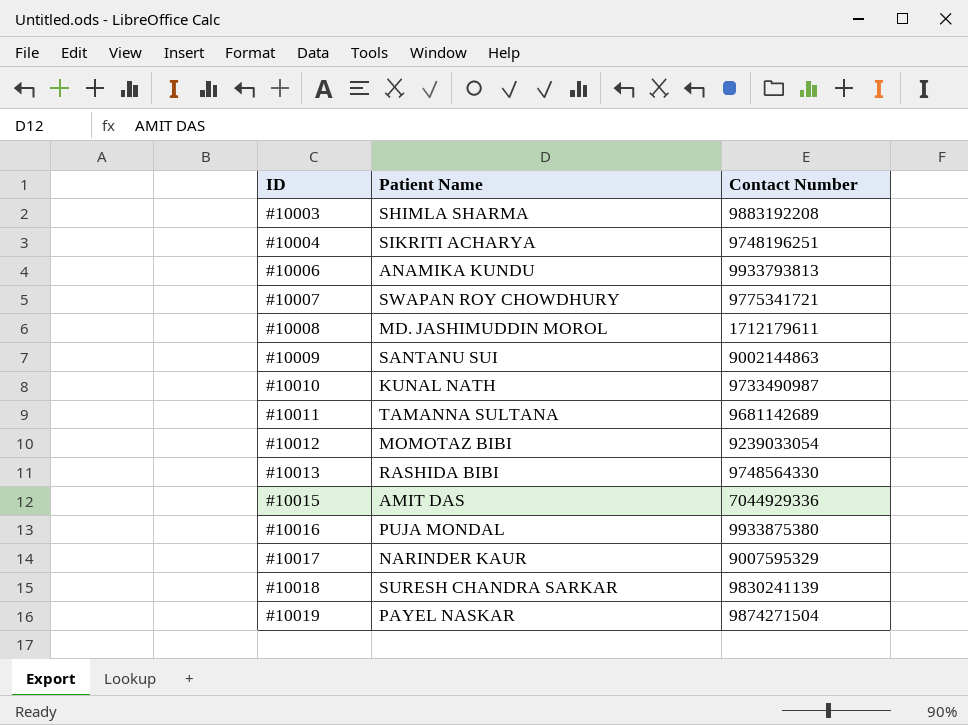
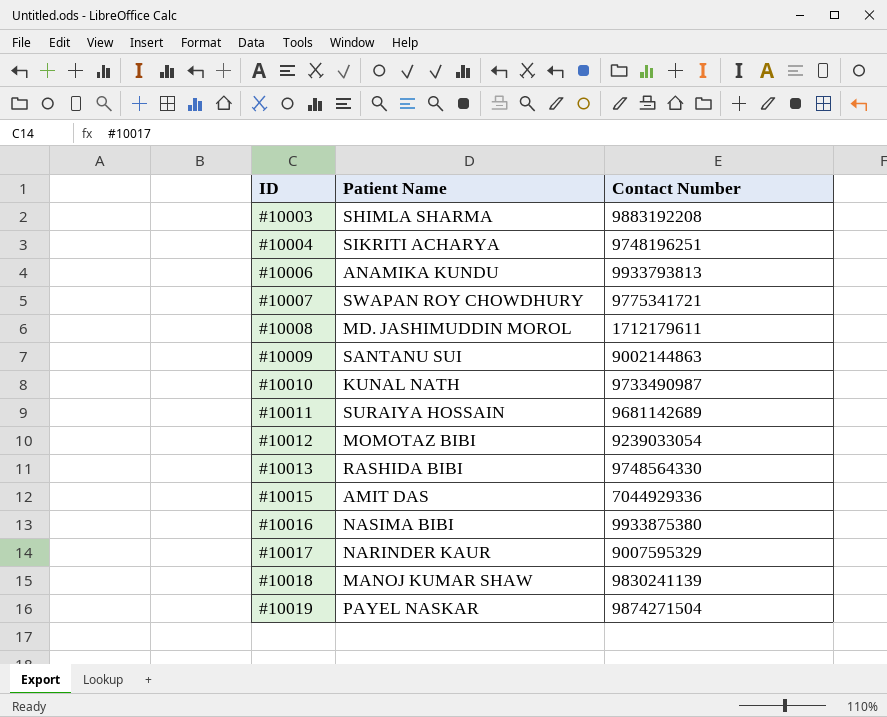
#10011 | Patient Name: TAMANNA SULTANA -> SURAIYA HOSSAIN
#10016 | Patient Name: PUJA MONDAL -> NASIMA BIBI
#10018 | Patient Name: SURESH CHANDRA SARKAR -> MANOJ KUMAR SHAW

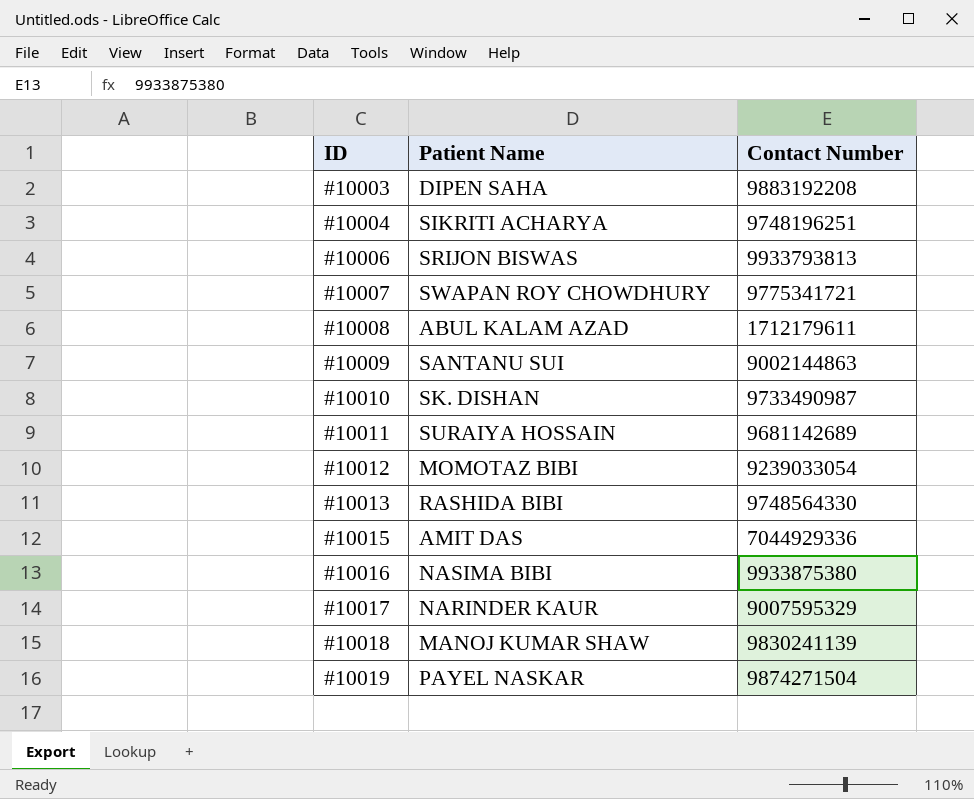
#10003 | Patient Name: SHIMLA SHARMA -> DIPEN SAHA
#10006 | Patient Name: ANAMIKA KUNDU -> SRIJON BISWAS
#10008 | Patient Name: MD. JASHIMUDDIN MOROL -> ABUL KALAM AZAD
#10010 | Patient Name: KUNAL NATH -> SK. DISHAN

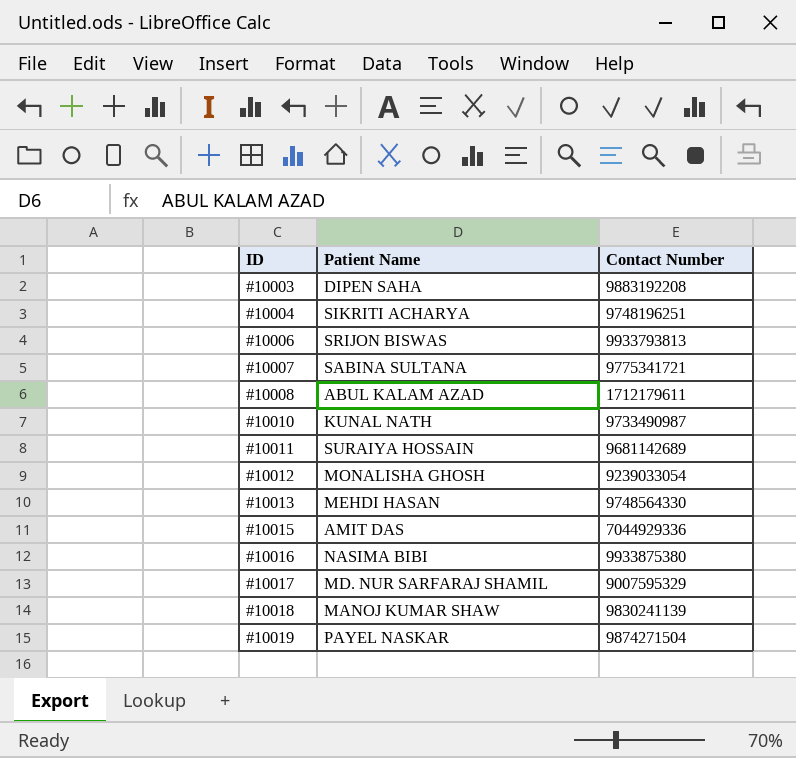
row #10009: SANTANU SUI | 9002144863 -> none
#10007 | Patient Name: SWAPAN ROY CHOWDHURY -> SABINA SULTANA
#10010 | Patient Name: SK. DISHAN -> KUNAL NATH
#10012 | Patient Name: MOMOTAZ BIBI -> MONALISHA GHOSH
#10013 | Patient Name: RASHIDA BIBI -> MEHDI HASAN
#10017 | Patient Name: NARINDER KAUR -> MD. NUR SARFARAJ SHAMIL

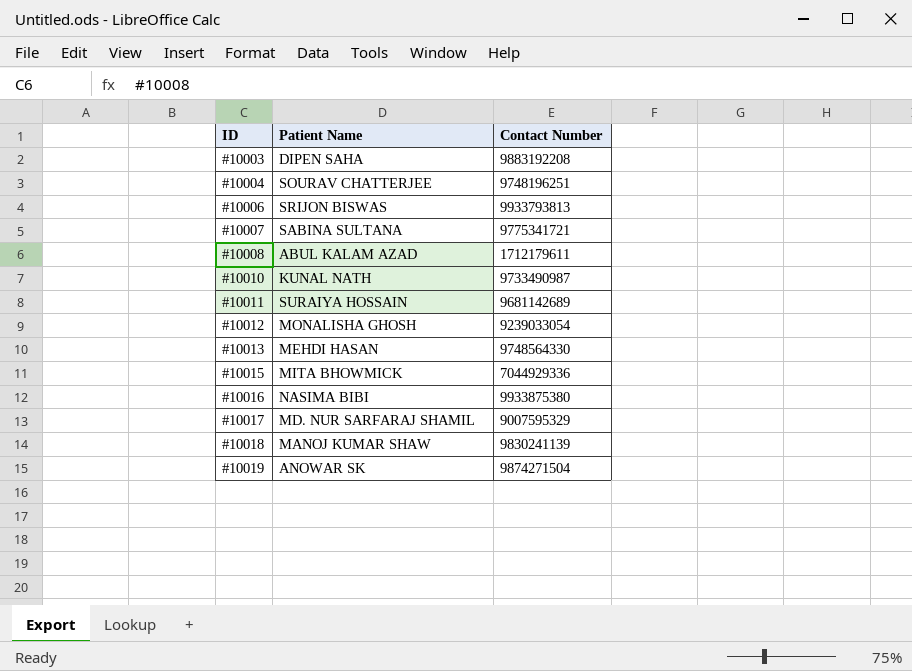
#10004 | Patient Name: SIKRITI ACHARYA -> SOURAV CHATTERJEE
#10015 | Patient Name: AMIT DAS -> MITA BHOWMICK
#10019 | Patient Name: PAYEL NASKAR -> ANOWAR SK

